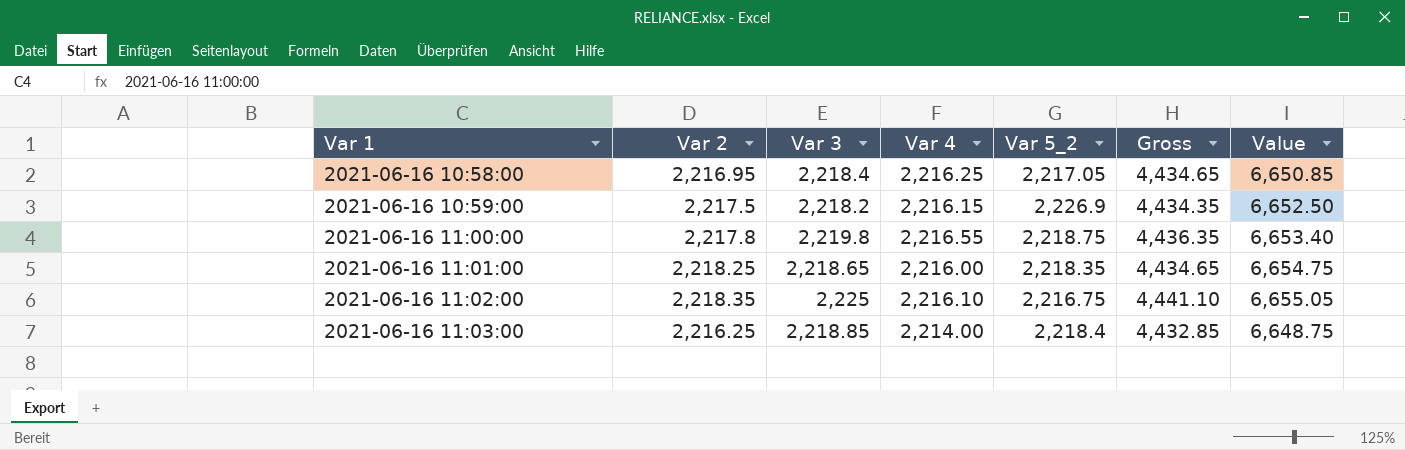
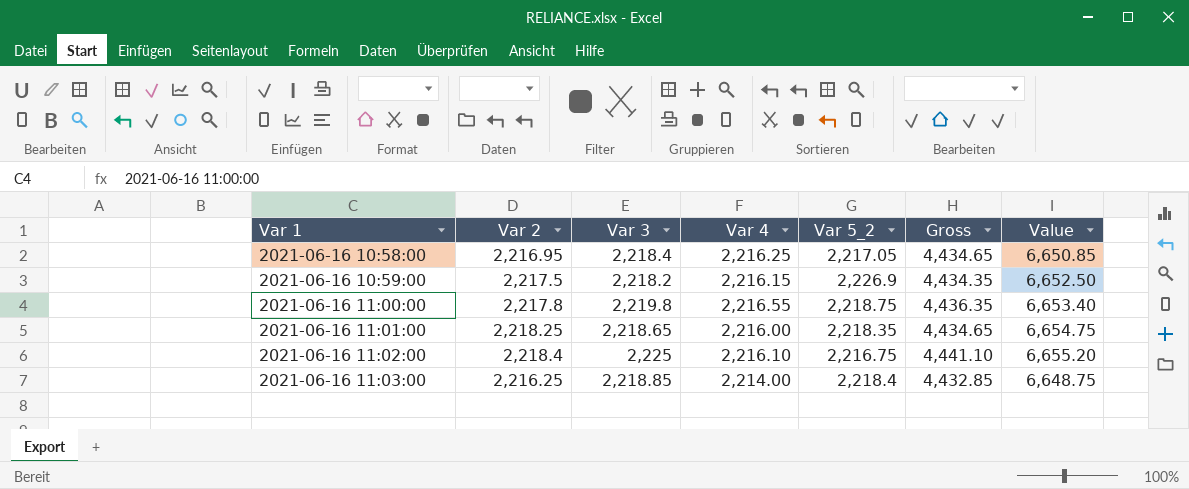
2021-06-16 11:02:00 | Var 2: 2,218.35 -> 2,218.4
2021-06-16 11:02:00 | Value: 6,655.05 -> 6,655.20

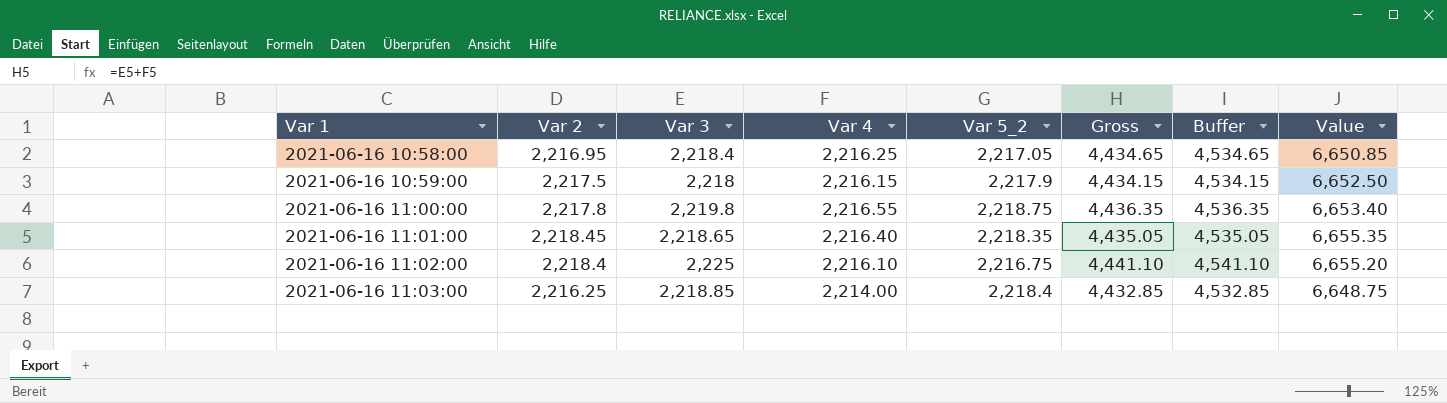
column Buffer | formula: none -> [Gross] + 100
2021-06-16 10:59:00 | Var 3: 2,218.2 -> 2,218
2021-06-16 10:59:00 | Var 5_2: 2,226.9 -> 2,217.9
2021-06-16 10:59:00 | Gross: 4,434.35 -> 4,434.15
2021-06-16 11:01:00 | Var 2: 2,218.25 -> 2,218.45
2021-06-16 11:01:00 | Var 4: 2,216.00 -> 2,216.40
2021-06-16 11:01:00 | Gross: 4,434.65 -> 4,435.05
2021-06-16 11:01:00 | Value: 6,654.75 -> 6,655.35

